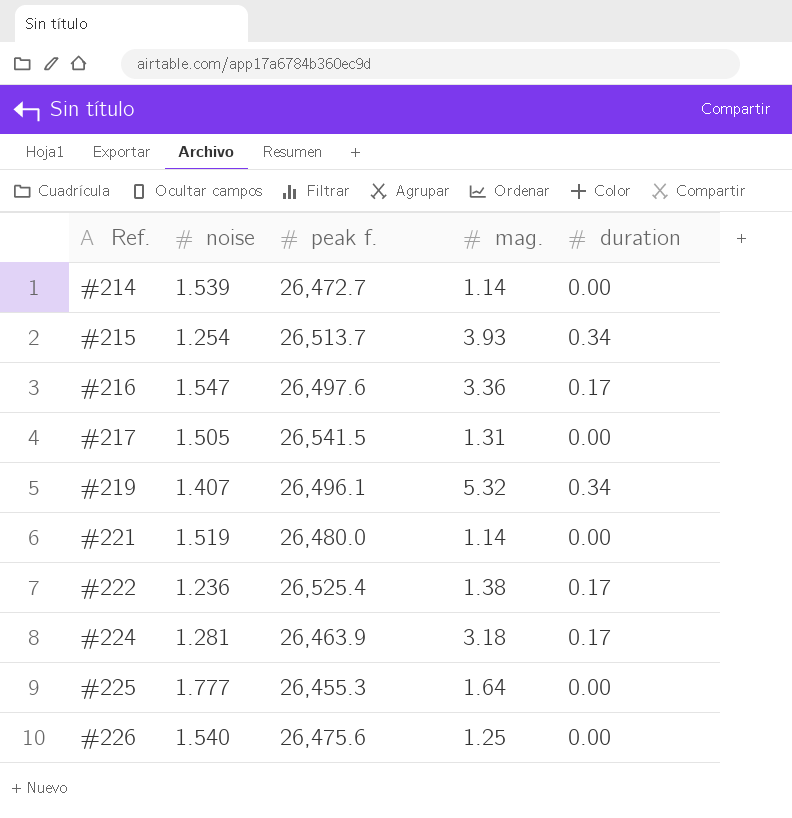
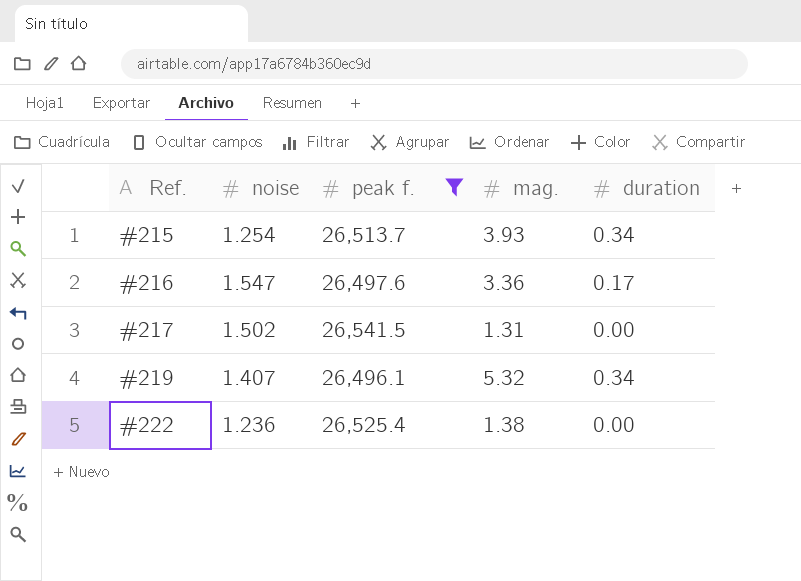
filter: none -> peak f. >= 26,496.1
#217 | noise: 1.505 -> 1.502
#222 | duration: 0.17 -> 0.00

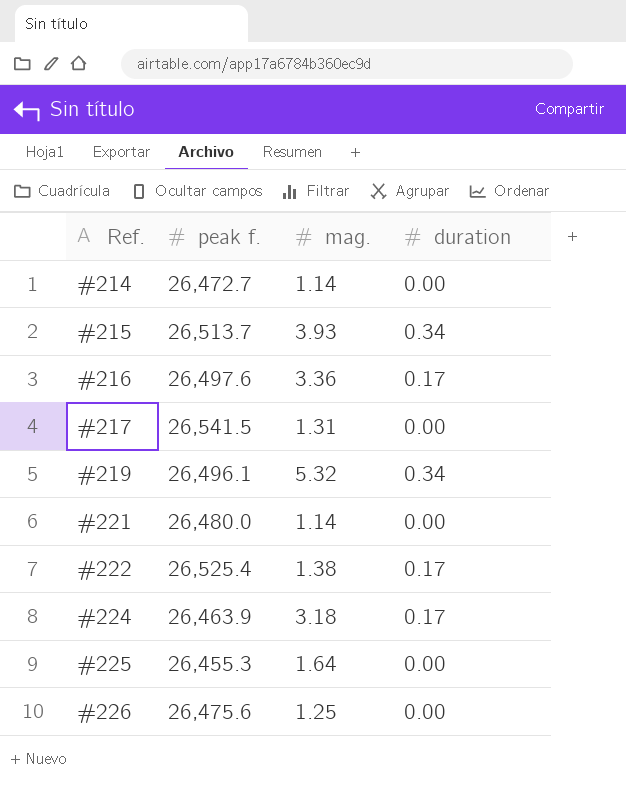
filter: peak f. >= 26,496.1 -> none
column noise | position: 2 -> none
#222 | duration: 0.00 -> 0.17

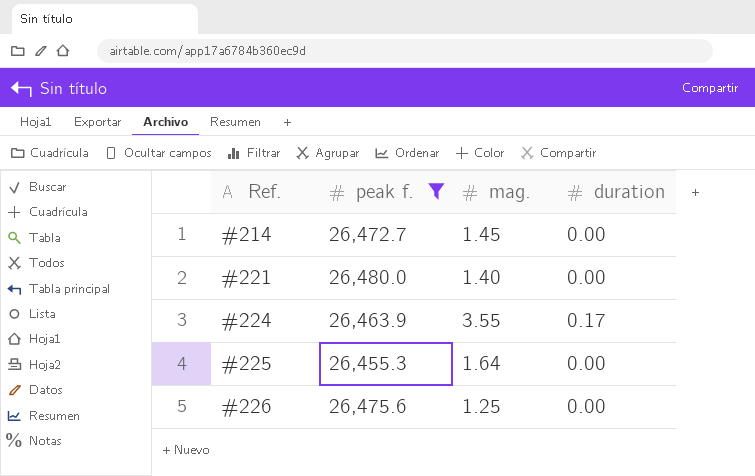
filter: none -> peak f. <= 26,480.0
#214 | mag.: 1.14 -> 1.45
#221 | mag.: 1.14 -> 1.40
#224 | mag.: 3.18 -> 3.55

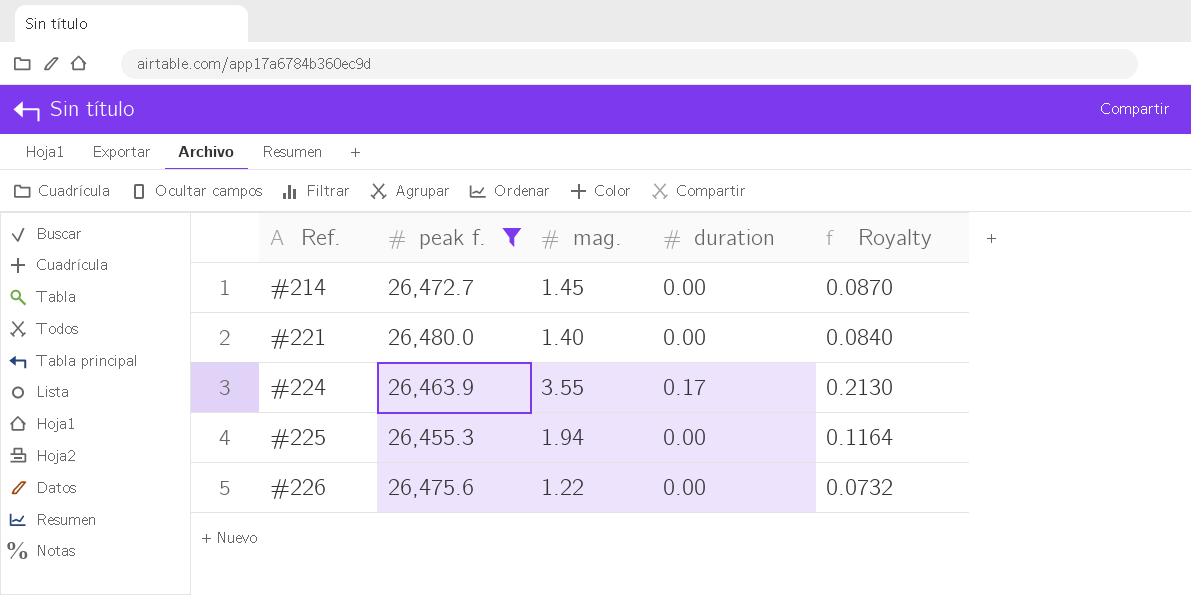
column Royalty | formula: none -> [mag.] * 0.06
#225 | mag.: 1.64 -> 1.94
#226 | mag.: 1.25 -> 1.22

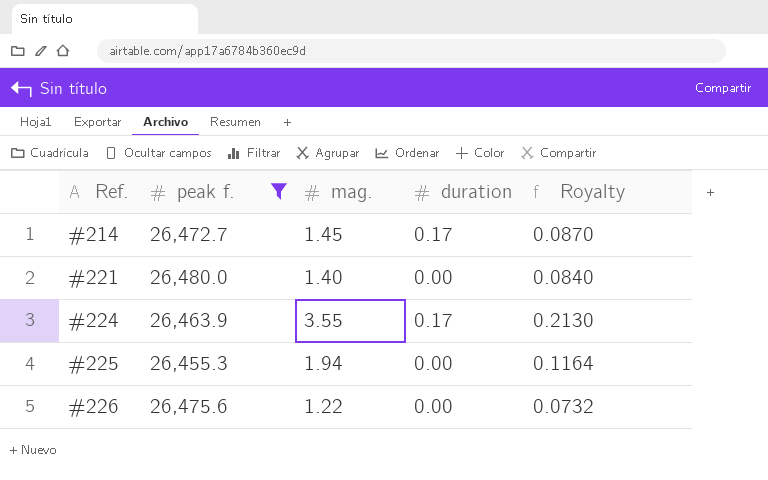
#214 | duration: 0.00 -> 0.17

